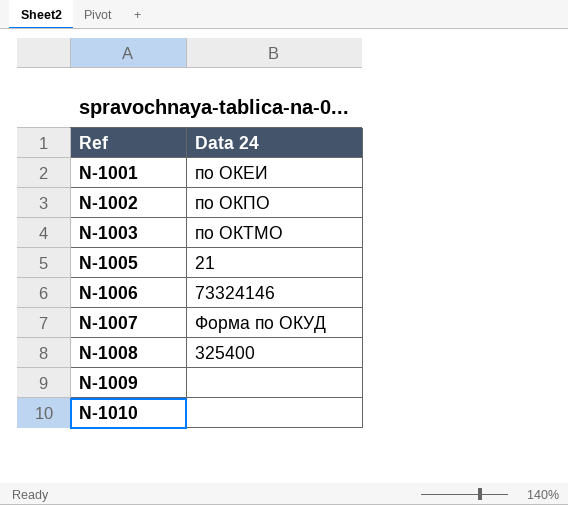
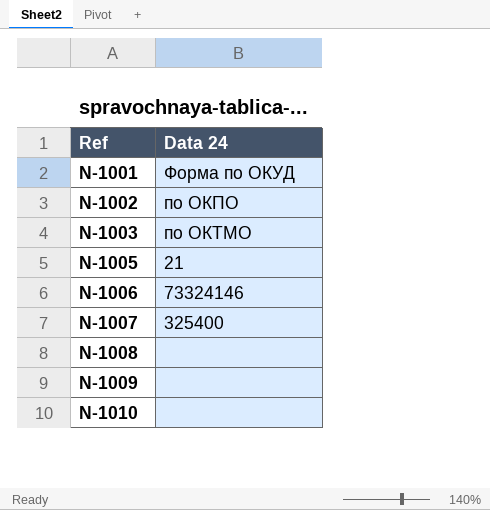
N-1001 | Data 24: по ОКЕИ -> Форма по ОКУД
N-1007 | Data 24: Форма по ОКУД -> 325400
N-1008 | Data 24: 325400 -> none

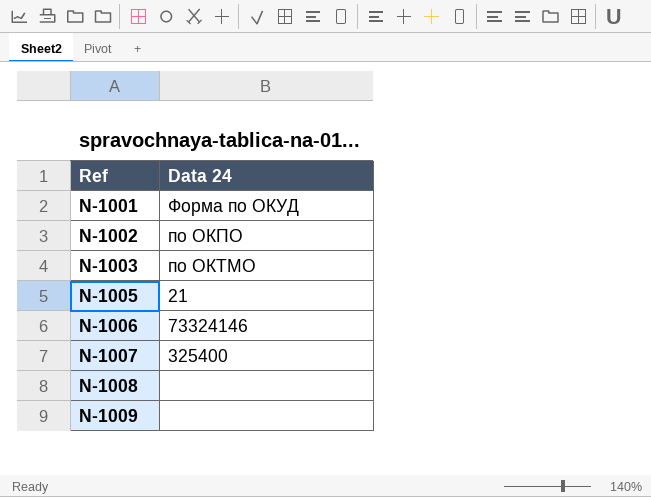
row N-1010: none -> none

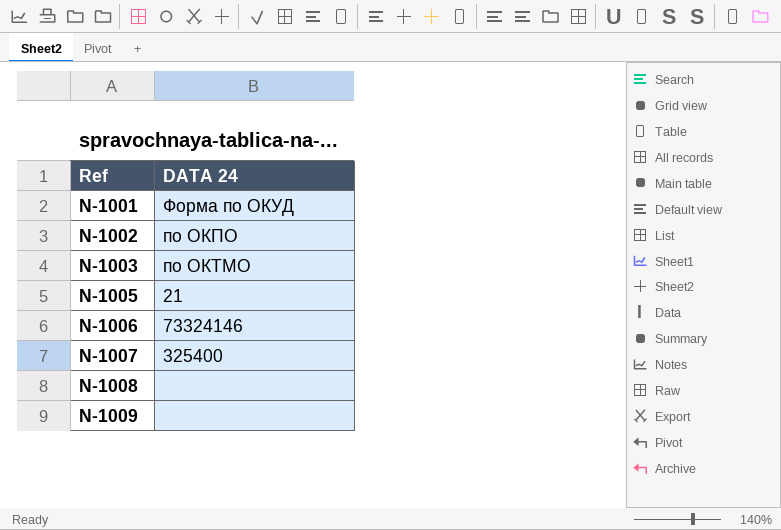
column name: Data 24 -> DATA 24

